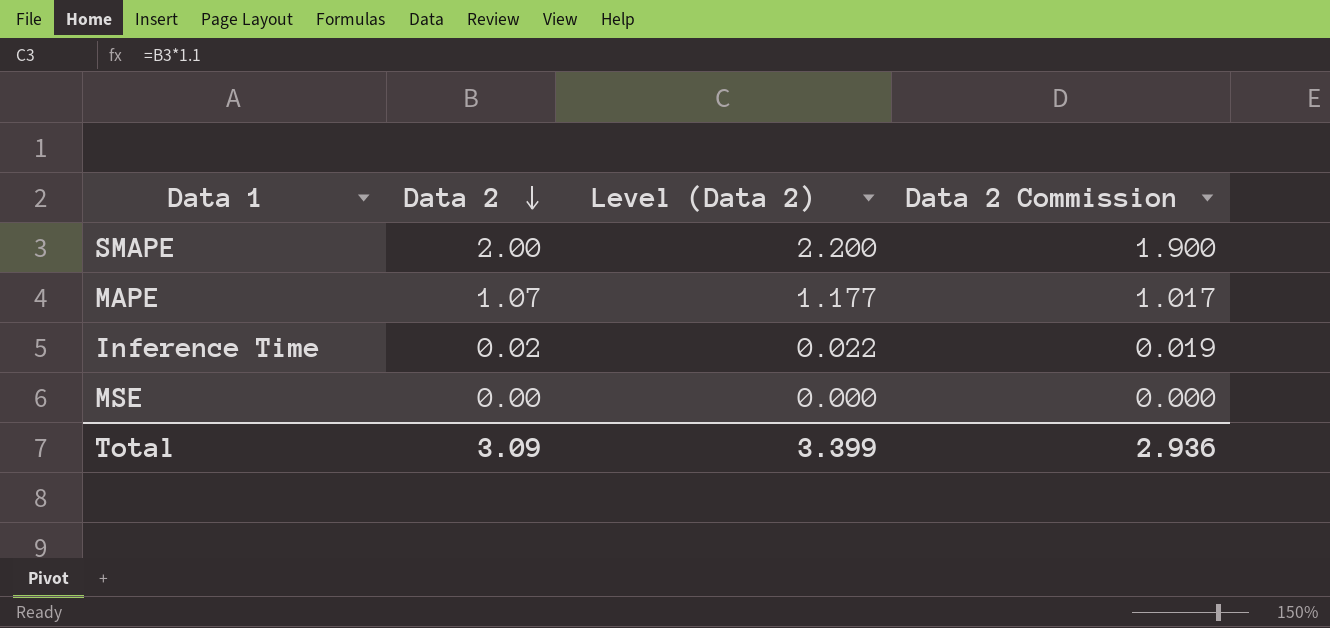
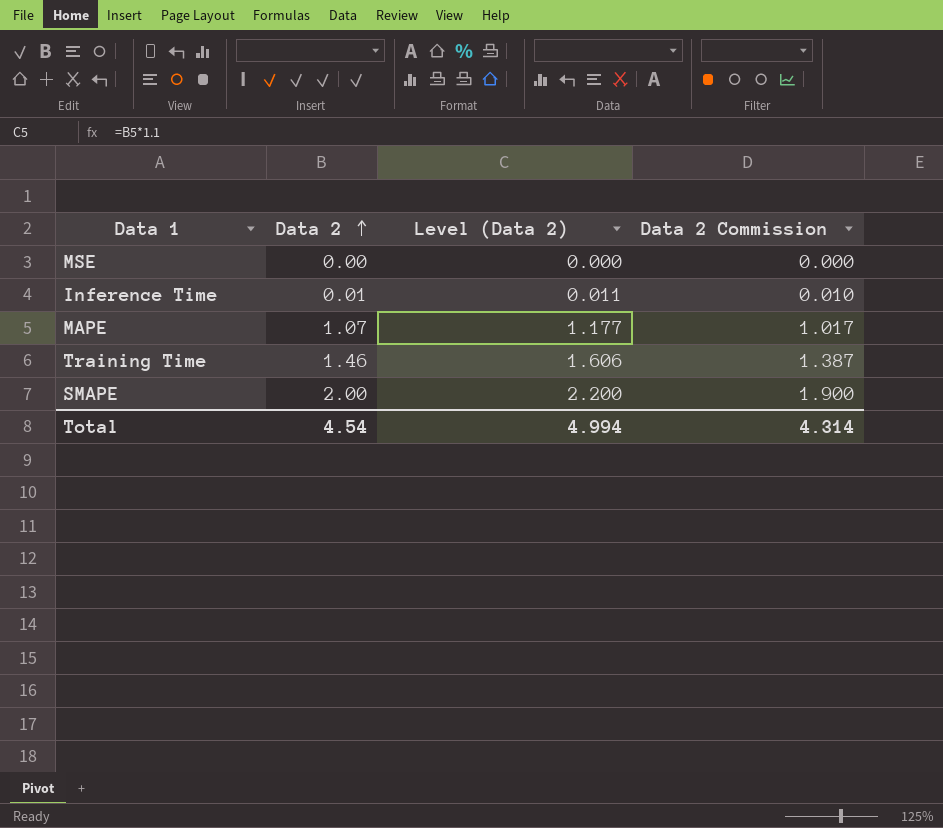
row order: Data 2 descending -> Data 2 ascending
Inference Time | Data 2: 0.02 -> 0.01
Inference Time | Level (Data 2): 0.022 -> 0.011
Inference Time | Data 2 Commission: 0.019 -> 0.010
row Training Time: none -> 1.46 | 1.606 | 1.387
Total | Data 2: 3.09 -> 4.54
Total | Level (Data 2): 3.399 -> 4.994
Total | Data 2 Commission: 2.936 -> 4.314

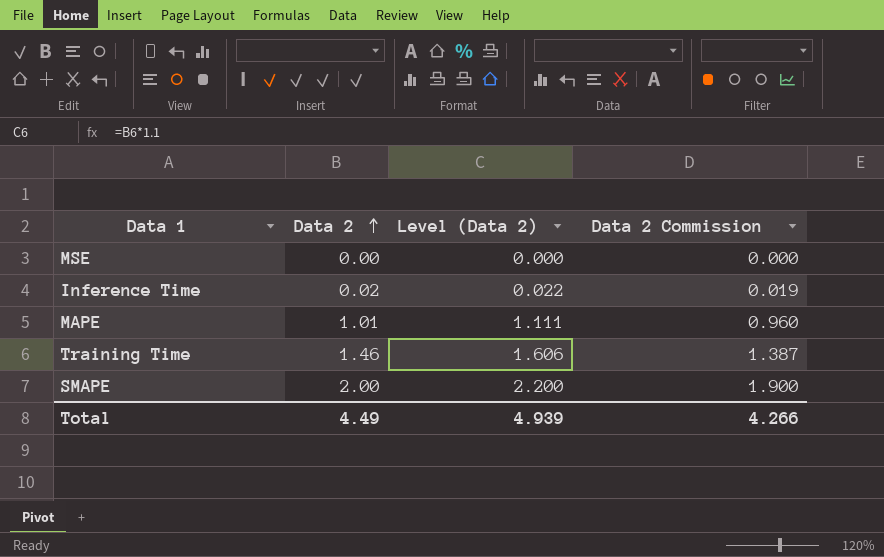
Inference Time | Data 2: 0.01 -> 0.02
Inference Time | Level (Data 2): 0.011 -> 0.022
Inference Time | Data 2 Commission: 0.010 -> 0.019
MAPE | Data 2: 1.07 -> 1.01
MAPE | Level (Data 2): 1.177 -> 1.111
MAPE | Data 2 Commission: 1.017 -> 0.960
Total | Data 2: 4.54 -> 4.49
Total | Level (Data 2): 4.994 -> 4.939
Total | Data 2 Commission: 4.314 -> 4.266

